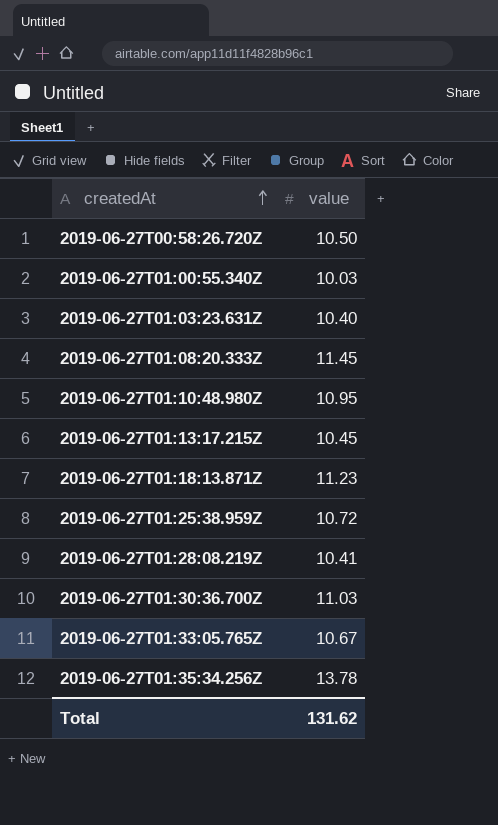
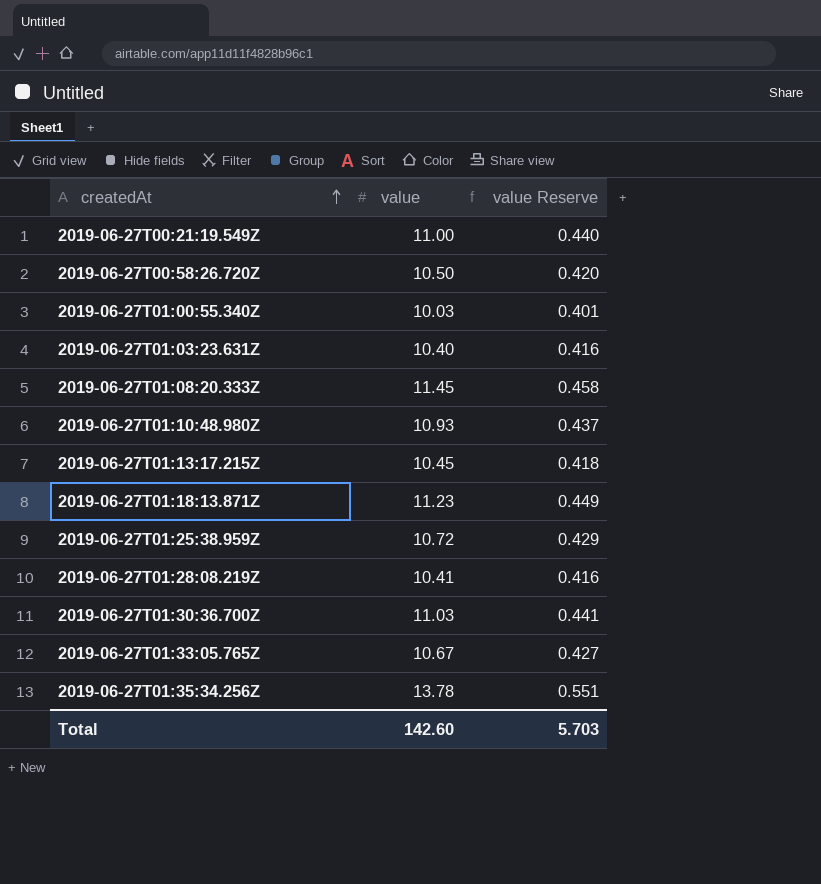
column value Reserve | formula: none -> [value] * 0.04
row 2019-06-27T00:21:19.549Z: none -> 11.00 | 0.440
2019-06-27T01:10:48.980Z | value: 10.95 -> 10.93
Total | value: 131.62 -> 142.60

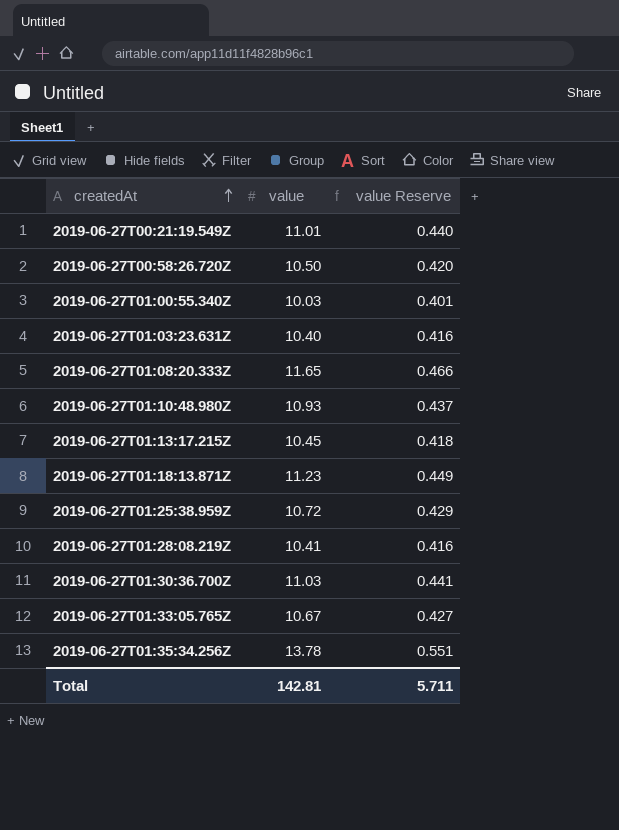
2019-06-27T00:21:19.549Z | value: 11.00 -> 11.01
2019-06-27T01:08:20.333Z | value: 11.45 -> 11.65
2019-06-27T01:08:20.333Z | value Reserve: 0.458 -> 0.466
Total | value: 142.60 -> 142.81
Total | value Reserve: 5.703 -> 5.711

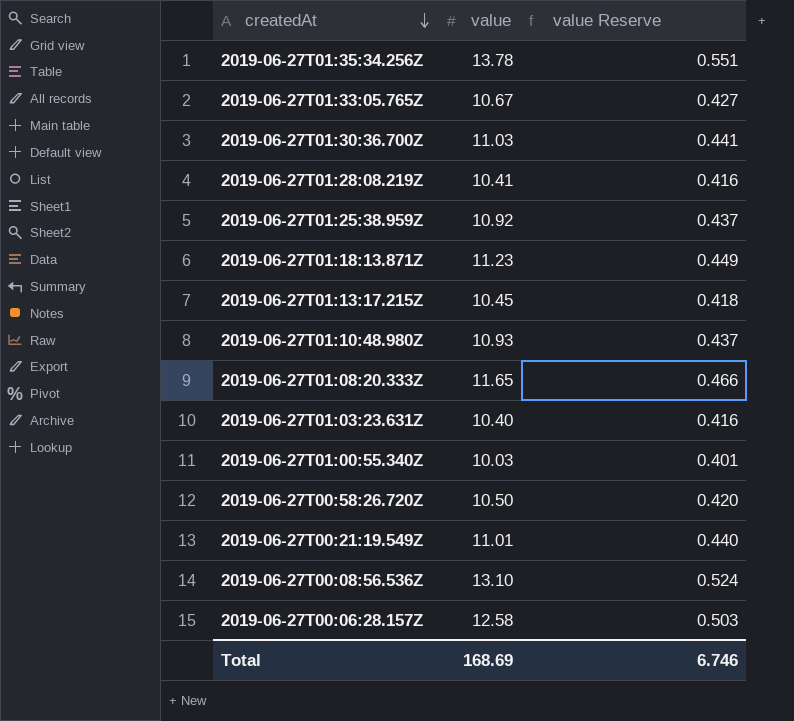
row order: createdAt ascending -> createdAt descending
2019-06-27T01:25:38.959Z | value: 10.72 -> 10.92
2019-06-27T01:25:38.959Z | value Reserve: 0.429 -> 0.437
row 2019-06-27T00:08:56.536Z: none -> 13.10 | 0.524
row 2019-06-27T00:06:28.157Z: none -> 12.58 | 0.503
Total | value: 142.81 -> 168.69
Total | value Reserve: 5.711 -> 6.746

